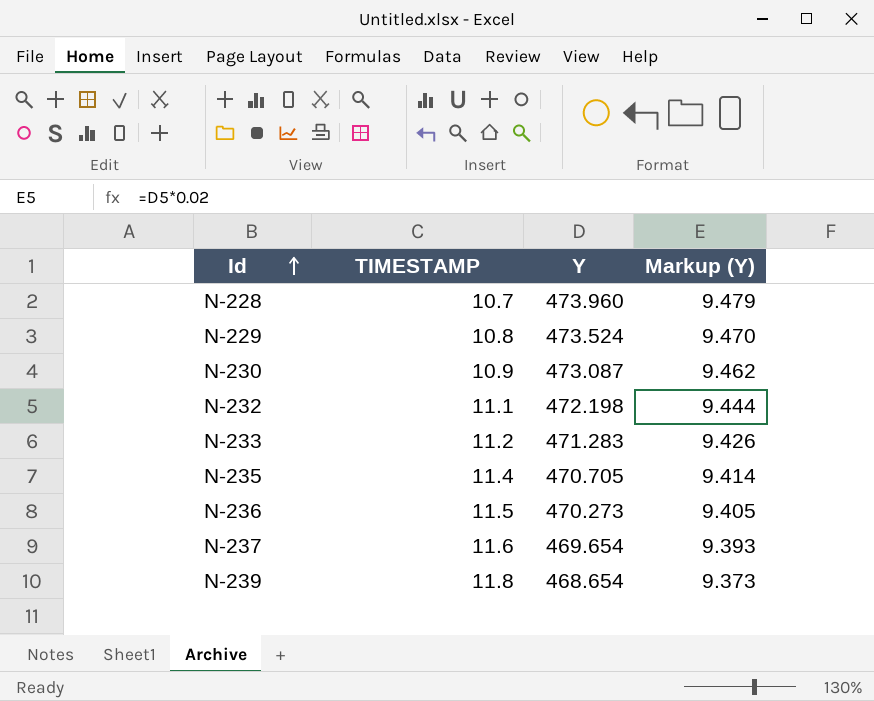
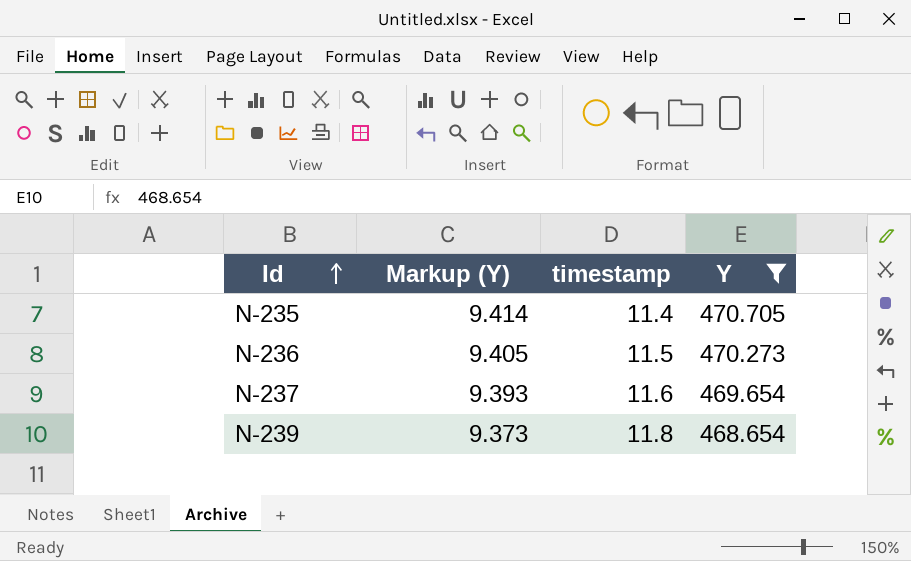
filter: none -> Y <= 470.705
column Markup (Y) | position: 4 -> 2
column name: TIMESTAMP -> timestamp

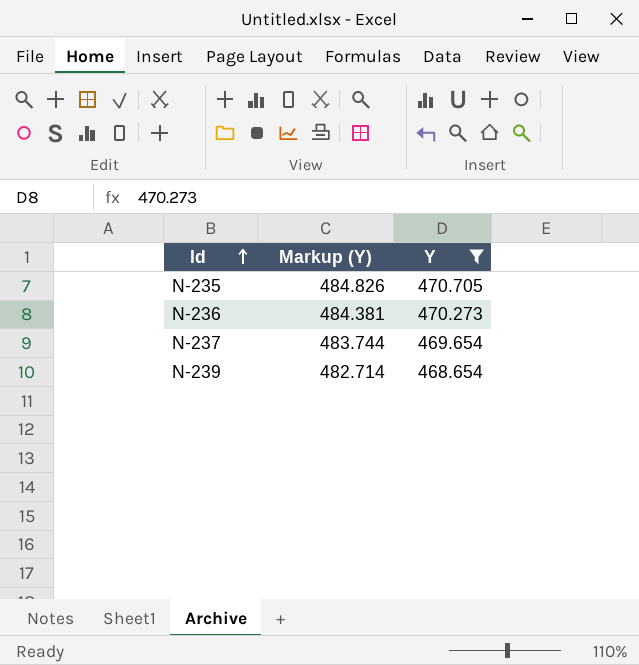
column timestamp | position: 3 -> none
column Markup (Y) | formula: [Y] * 0.02 -> [Y] * 1.03

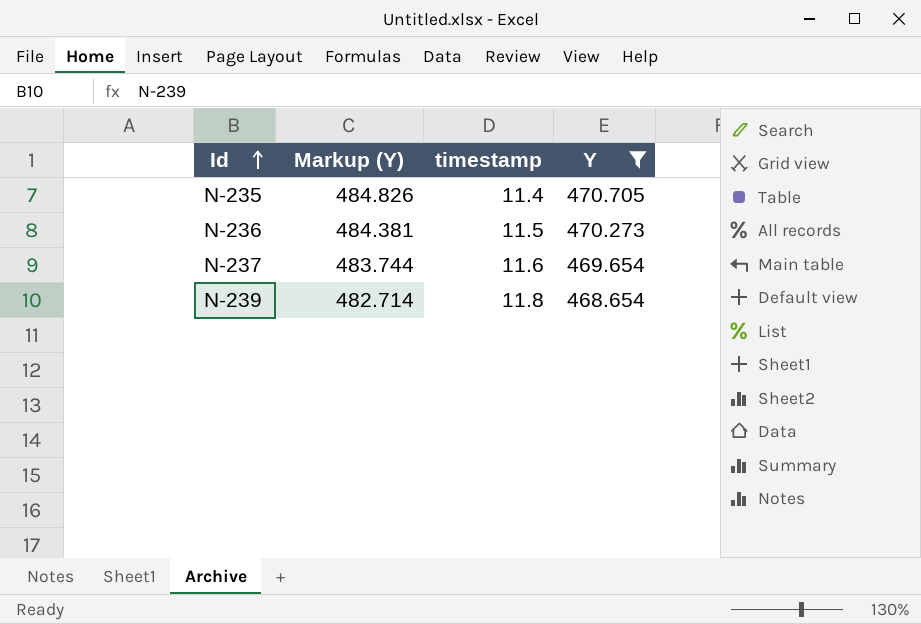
column timestamp | position: none -> 3

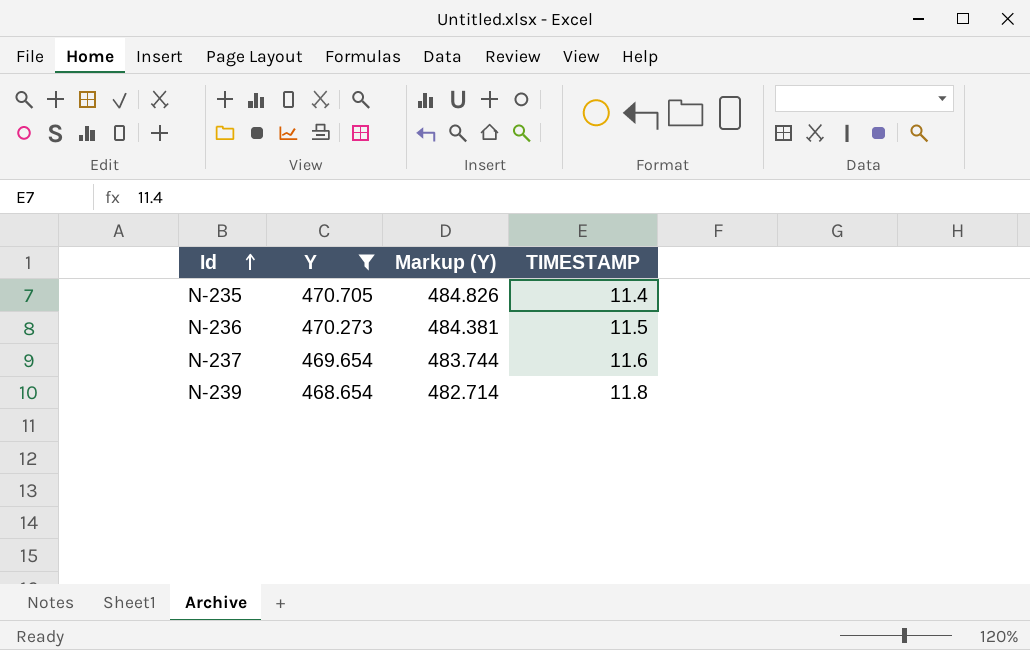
column Y | position: 4 -> 2
column name: timestamp -> TIMESTAMP

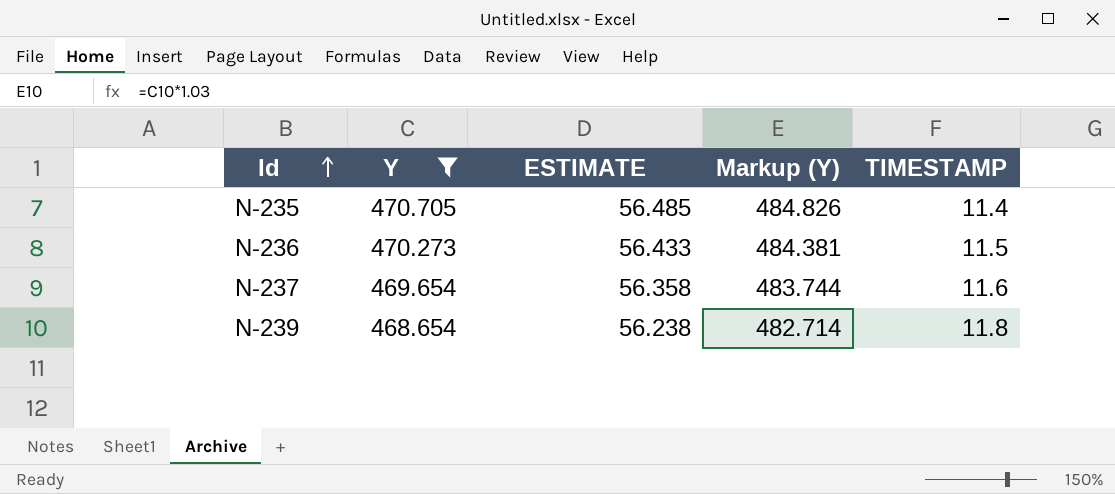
column ESTIMATE | formula: none -> [Y] * 0.12

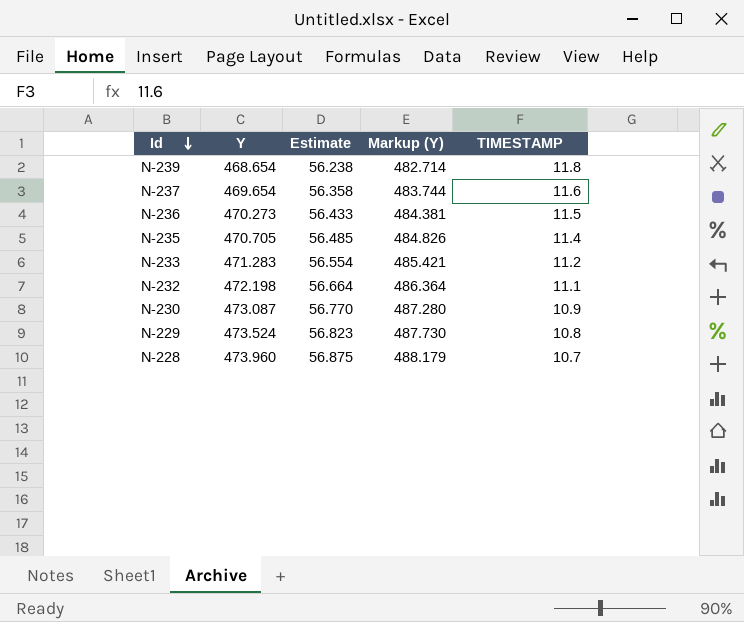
filter: Y <= 470.705 -> none
row order: Id ascending -> Id descending
column name: ESTIMATE -> Estimate

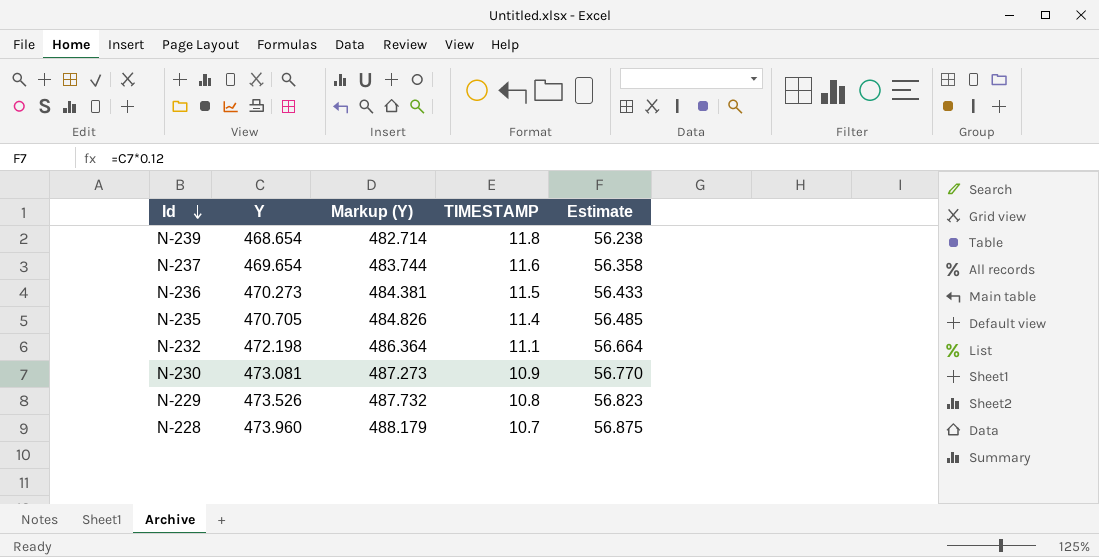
column Estimate | position: 3 -> 5
row N-233: 471.283 | 56.554 | 485.421 | 11.2 -> none
N-230 | Y: 473.087 -> 473.081
N-230 | Markup (Y): 487.280 -> 487.273
N-229 | Y: 473.524 -> 473.526
N-229 | Markup (Y): 487.730 -> 487.732

